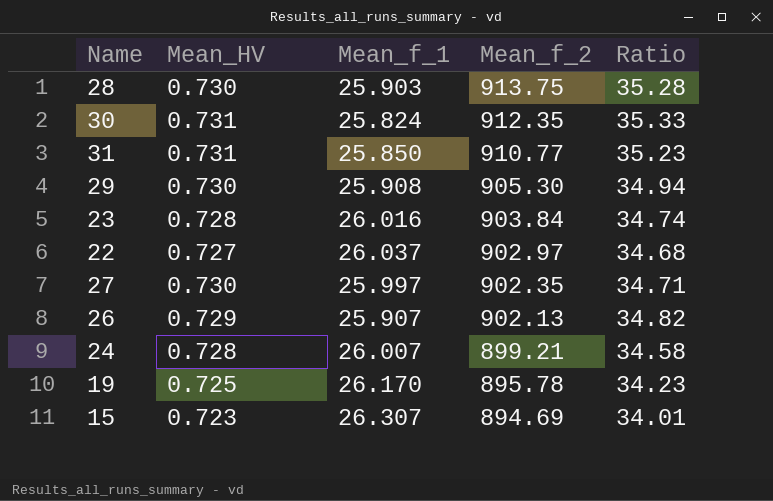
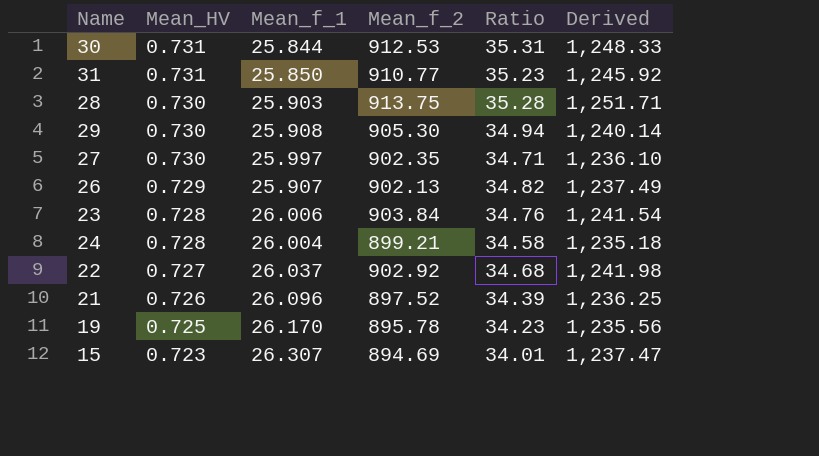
row order: Mean_f_2 descending -> Mean_HV descending
column Derived | formula: none -> [Mean_f_2] / [Mean_HV]
30 | Mean_f_1: 25.824 -> 25.844
30 | Mean_f_2: 912.35 -> 912.53
30 | Ratio: 35.33 -> 35.31
23 | Mean_f_1: 26.016 -> 26.006
23 | Ratio: 34.74 -> 34.76
24 | Mean_f_1: 26.007 -> 26.004
22 | Mean_f_2: 902.97 -> 902.92
row 21: none -> 0.726 | 26.096 | 897.52 | 34.39 | 1,236.25

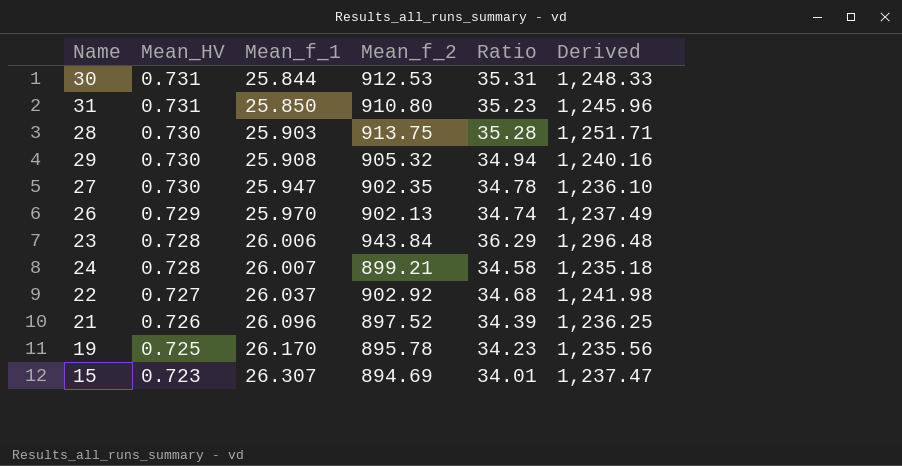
31 | Mean_f_2: 910.77 -> 910.80
31 | Derived: 1,245.92 -> 1,245.96
29 | Mean_f_2: 905.30 -> 905.32
29 | Derived: 1,240.14 -> 1,240.16
27 | Mean_f_1: 25.997 -> 25.947
27 | Ratio: 34.71 -> 34.78
26 | Mean_f_1: 25.907 -> 25.970
26 | Ratio: 34.82 -> 34.74
23 | Mean_f_2: 903.84 -> 943.84
23 | Ratio: 34.76 -> 36.29
23 | Derived: 1,241.54 -> 1,296.48
24 | Mean_f_1: 26.004 -> 26.007

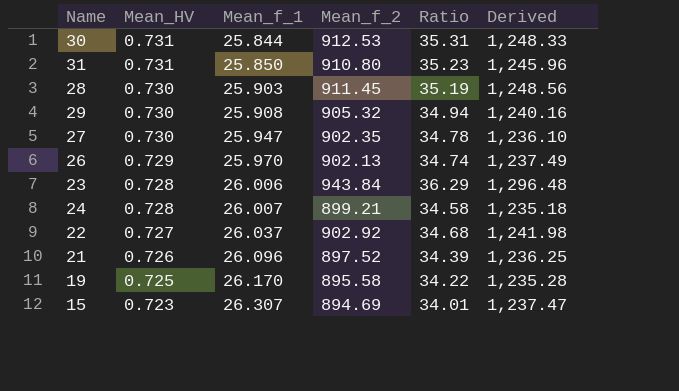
28 | Mean_f_2: 913.75 -> 911.45
28 | Ratio: 35.28 -> 35.19
28 | Derived: 1,251.71 -> 1,248.56
19 | Mean_f_2: 895.78 -> 895.58
19 | Ratio: 34.23 -> 34.22
19 | Derived: 1,235.56 -> 1,235.28

